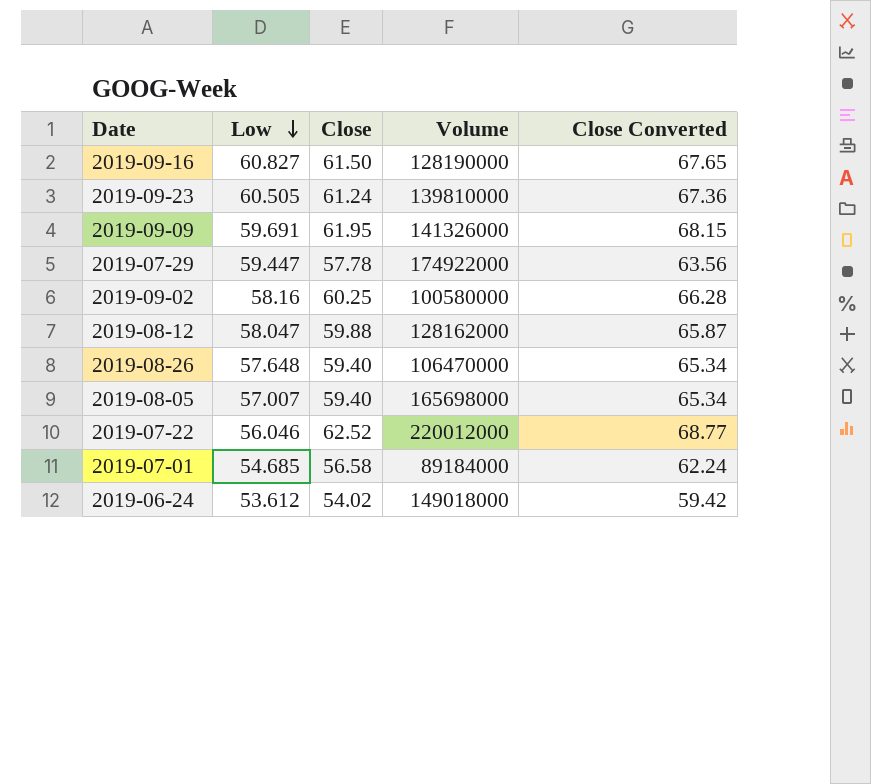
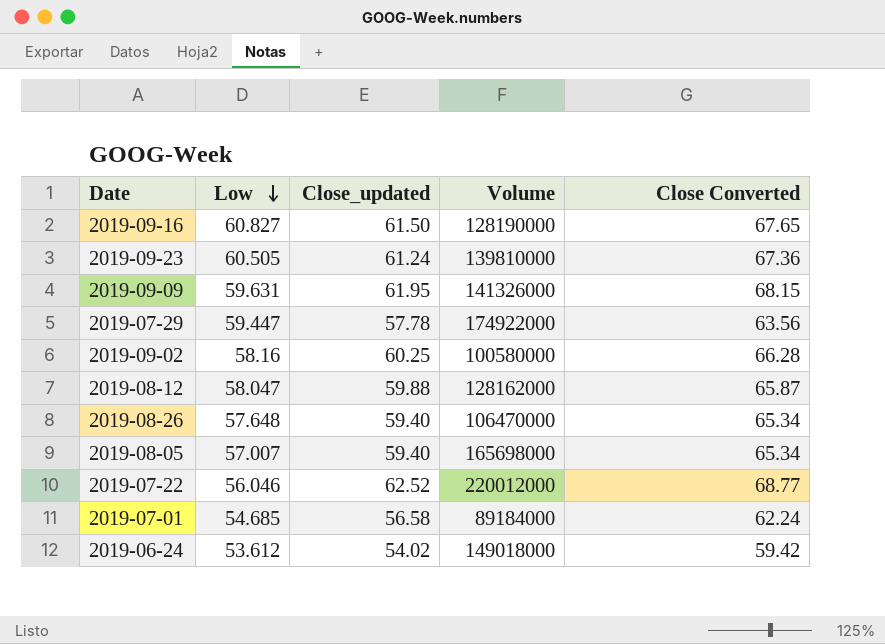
column name: Close -> Close_updated
2019-09-09 | Low: 59.691 -> 59.631

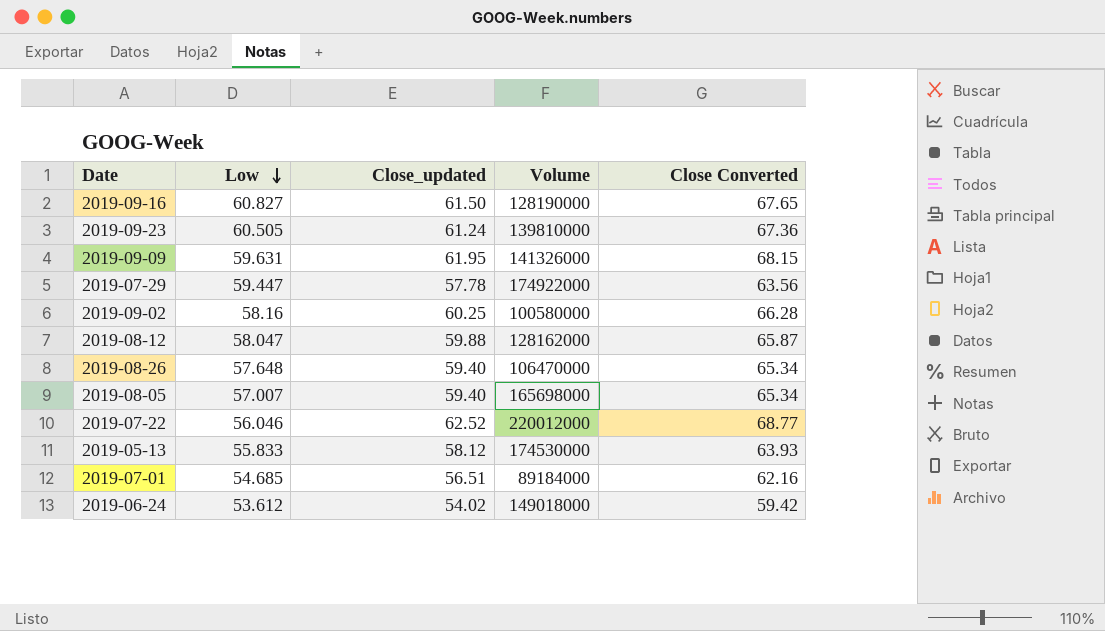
row 2019-05-13: none -> 55.833 | 58.12 | 174530000 | 63.93
2019-07-01 | Close_updated: 56.58 -> 56.51
2019-07-01 | Close Converted: 62.24 -> 62.16

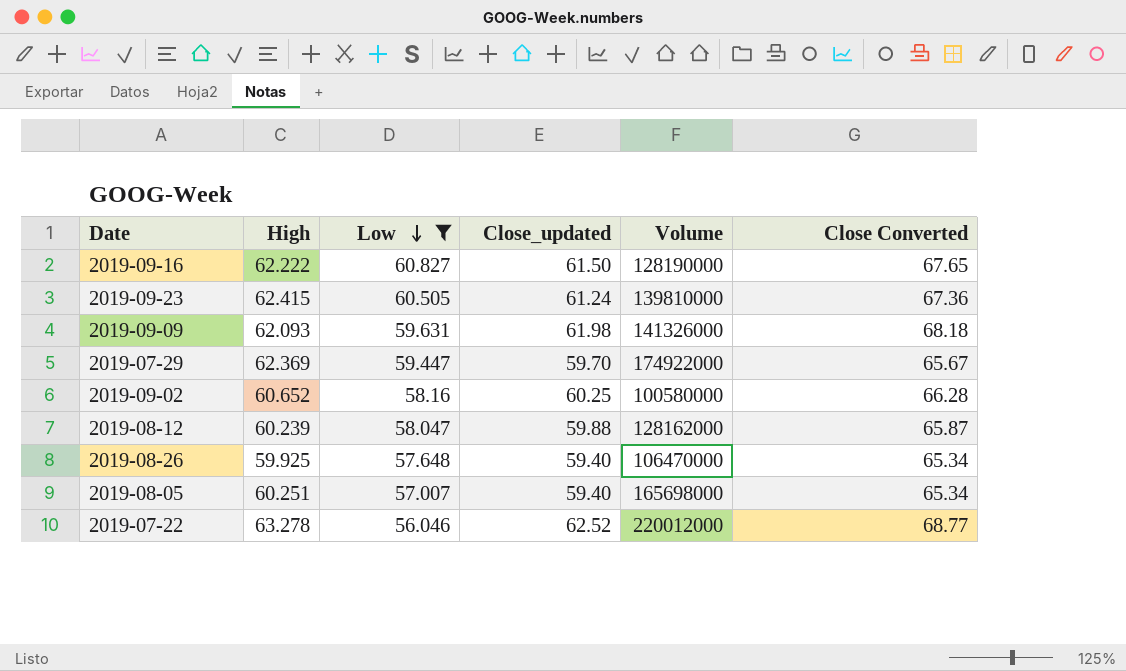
filter: none -> Low >= 56.046
column High | position: none -> 2
2019-09-09 | Close_updated: 61.95 -> 61.98
2019-09-09 | Close Converted: 68.15 -> 68.18
2019-07-29 | Close_updated: 57.78 -> 59.70
2019-07-29 | Close Converted: 63.56 -> 65.67

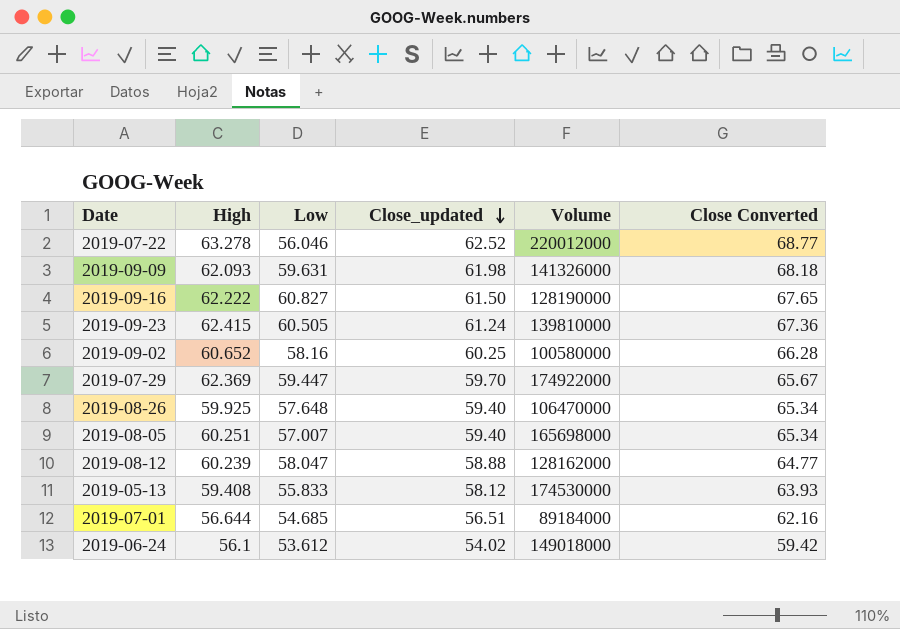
filter: Low >= 56.046 -> none
row order: Low descending -> Close_updated descending
2019-08-12 | Close_updated: 59.88 -> 58.88
2019-08-12 | Close Converted: 65.87 -> 64.77

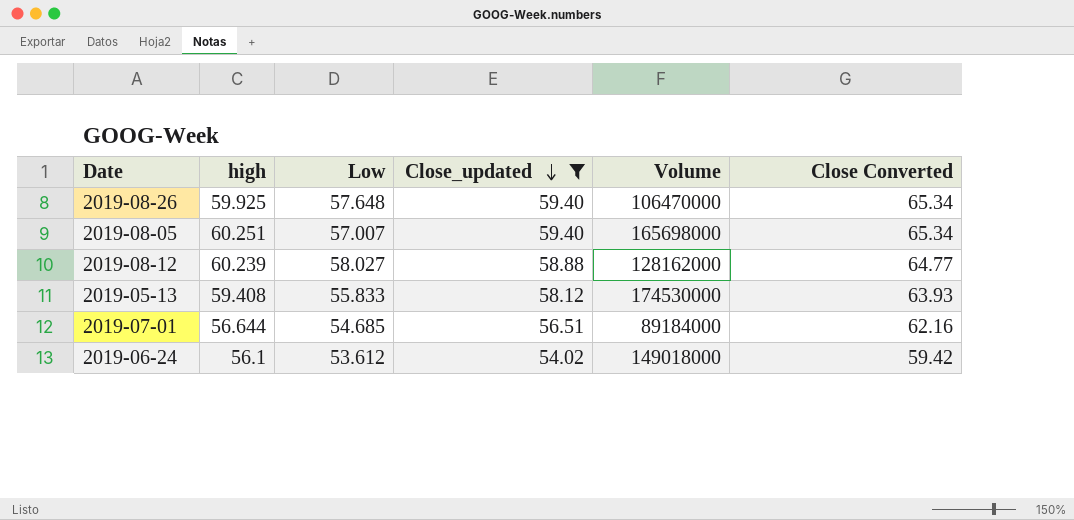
filter: none -> Close_updated <= 59.40
column name: High -> high
2019-08-12 | Low: 58.047 -> 58.027

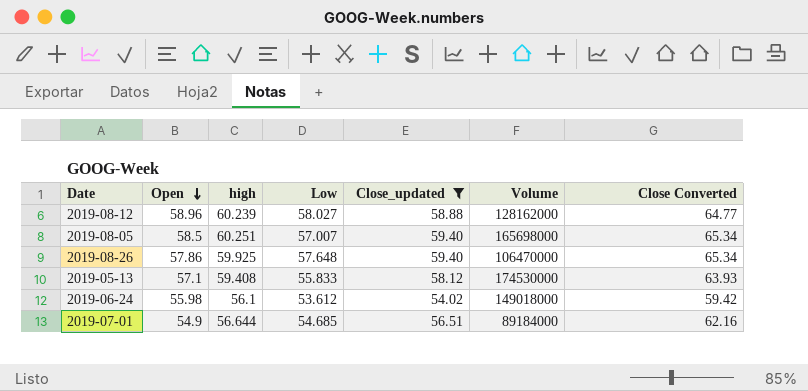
row order: Close_updated descending -> Open descending
column Open | position: none -> 2

